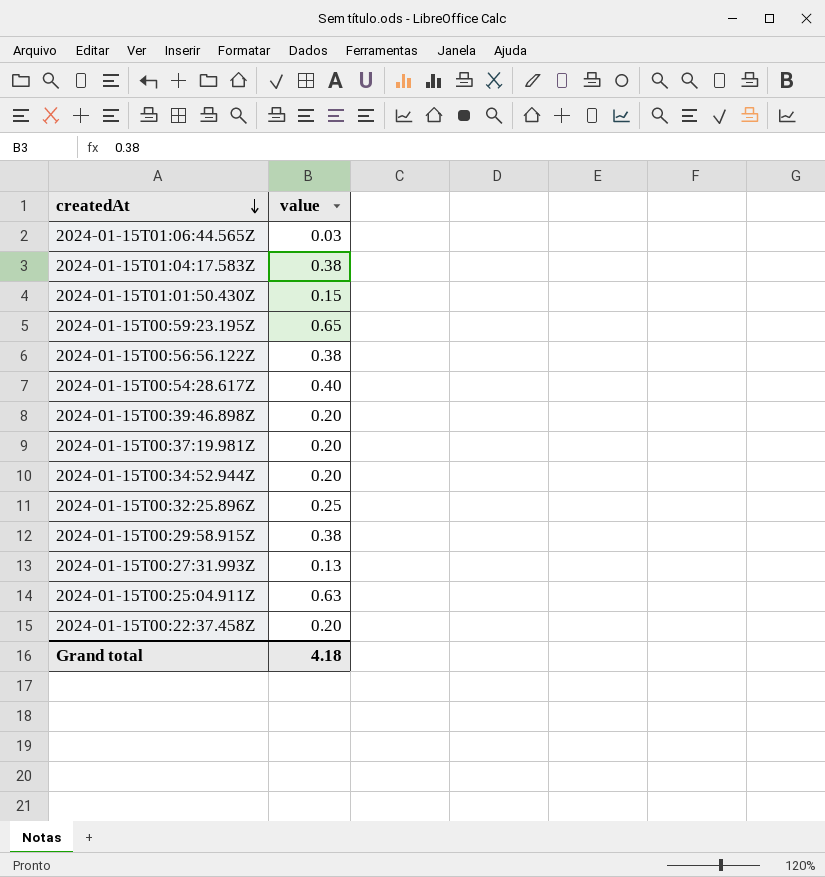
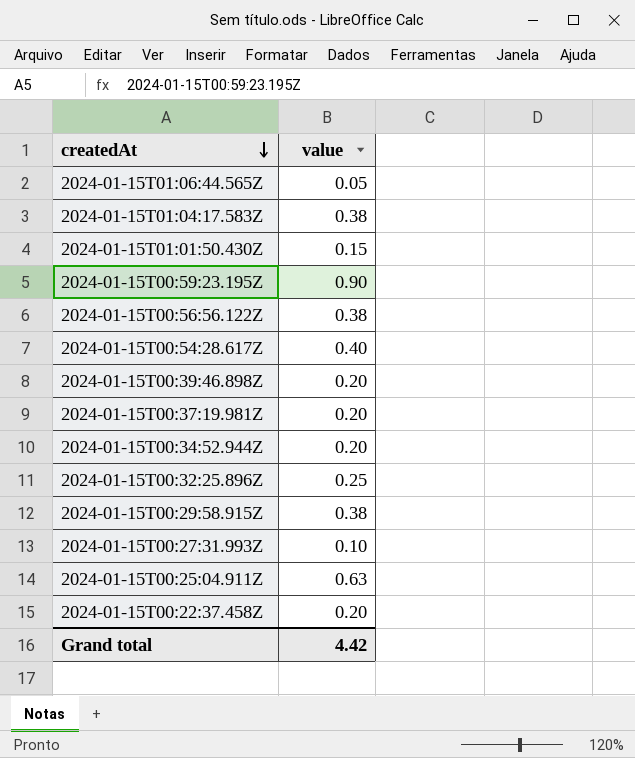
2024-01-15T01:06:44.565Z | value: 0.03 -> 0.05
2024-01-15T00:59:23.195Z | value: 0.65 -> 0.90
2024-01-15T00:27:31.993Z | value: 0.13 -> 0.10
Grand total | value: 4.18 -> 4.42

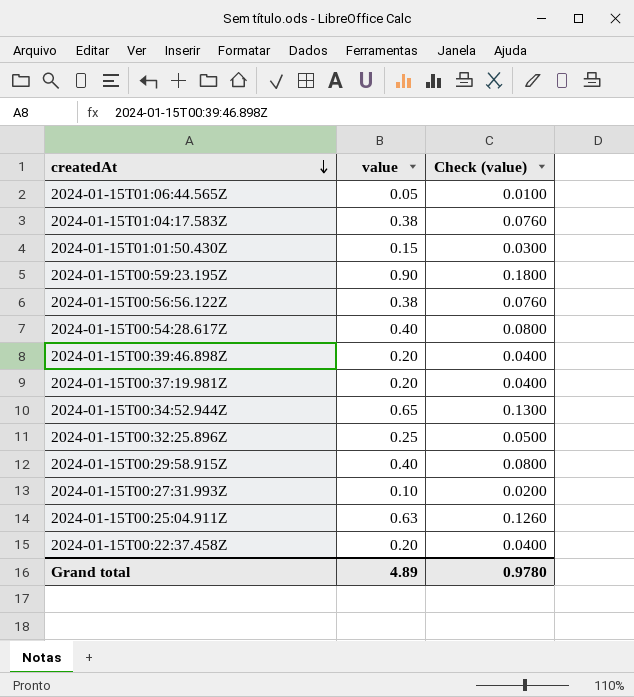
column Check (value) | formula: none -> [value] * 0.2
2024-01-15T00:34:52.944Z | value: 0.20 -> 0.65
2024-01-15T00:29:58.915Z | value: 0.38 -> 0.40
Grand total | value: 4.42 -> 4.89

